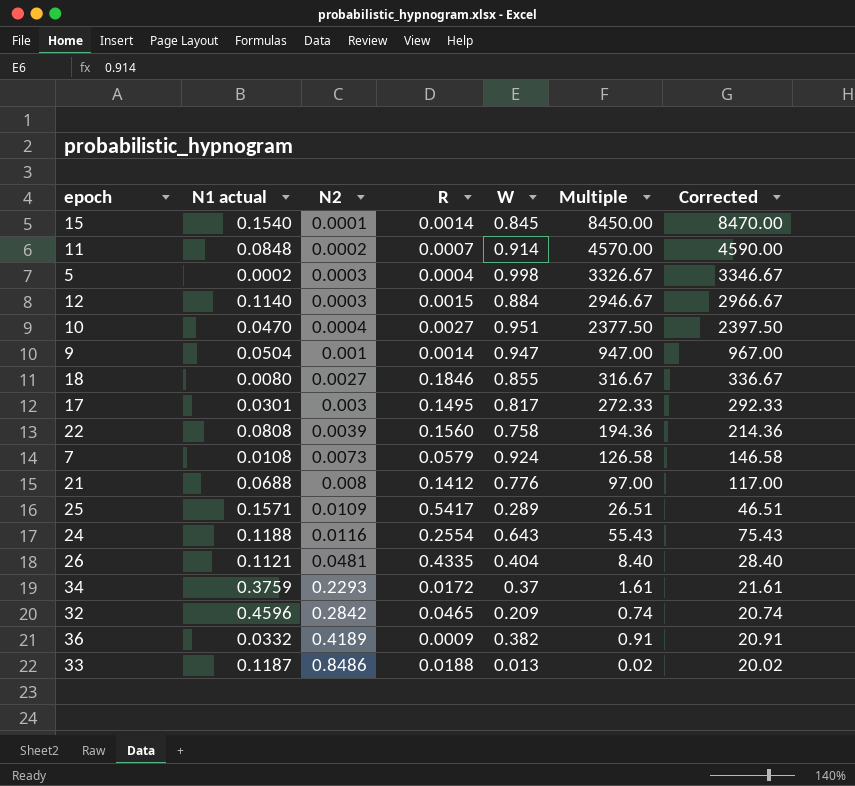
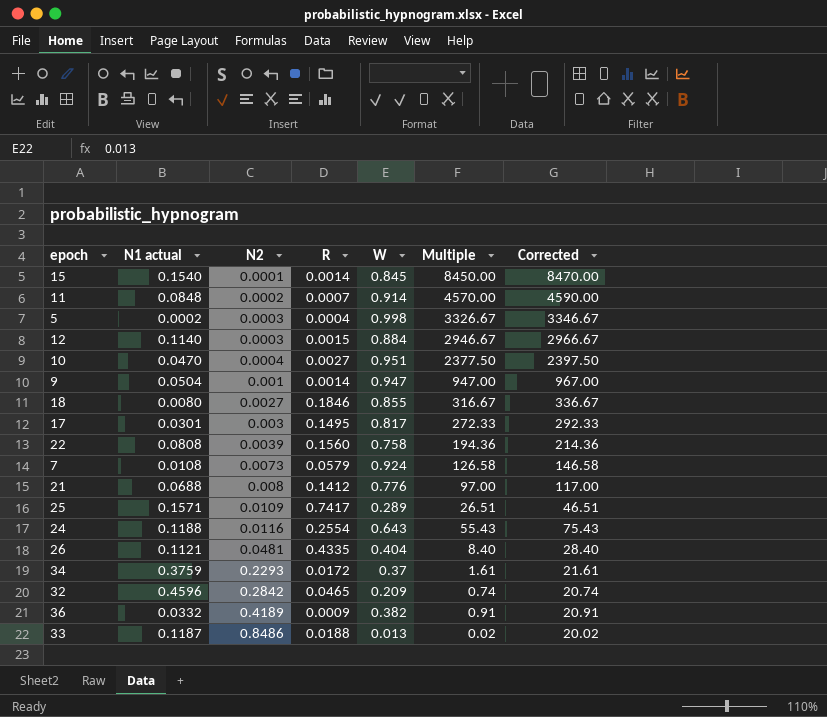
25 | R: 0.5417 -> 0.7417

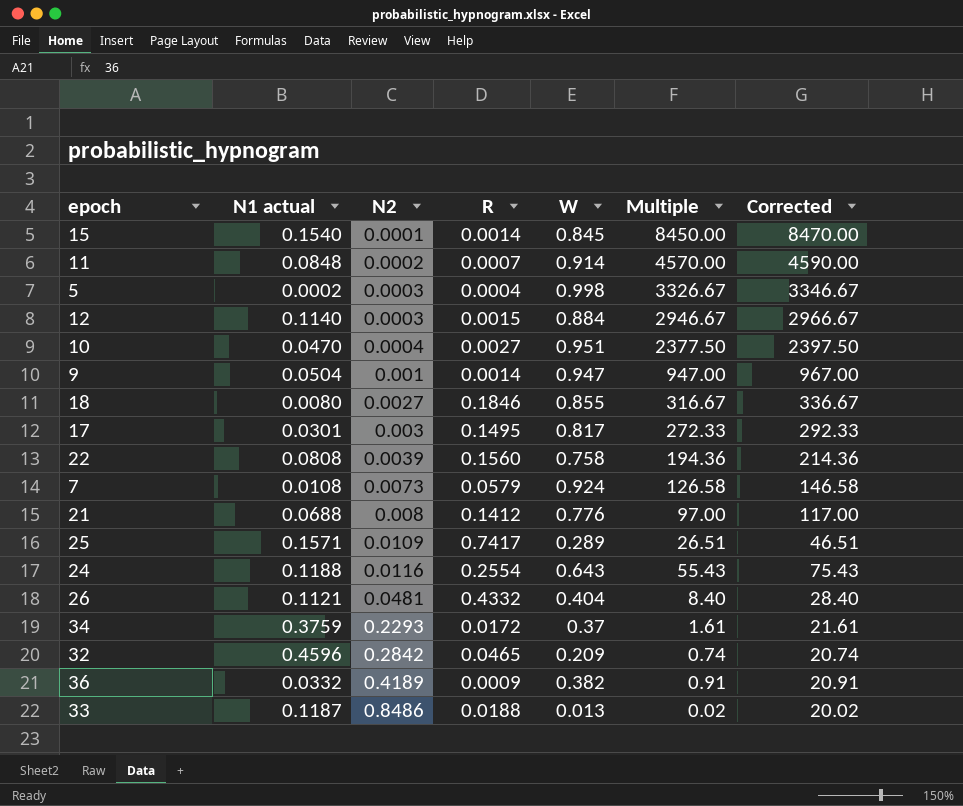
26 | R: 0.4335 -> 0.4332

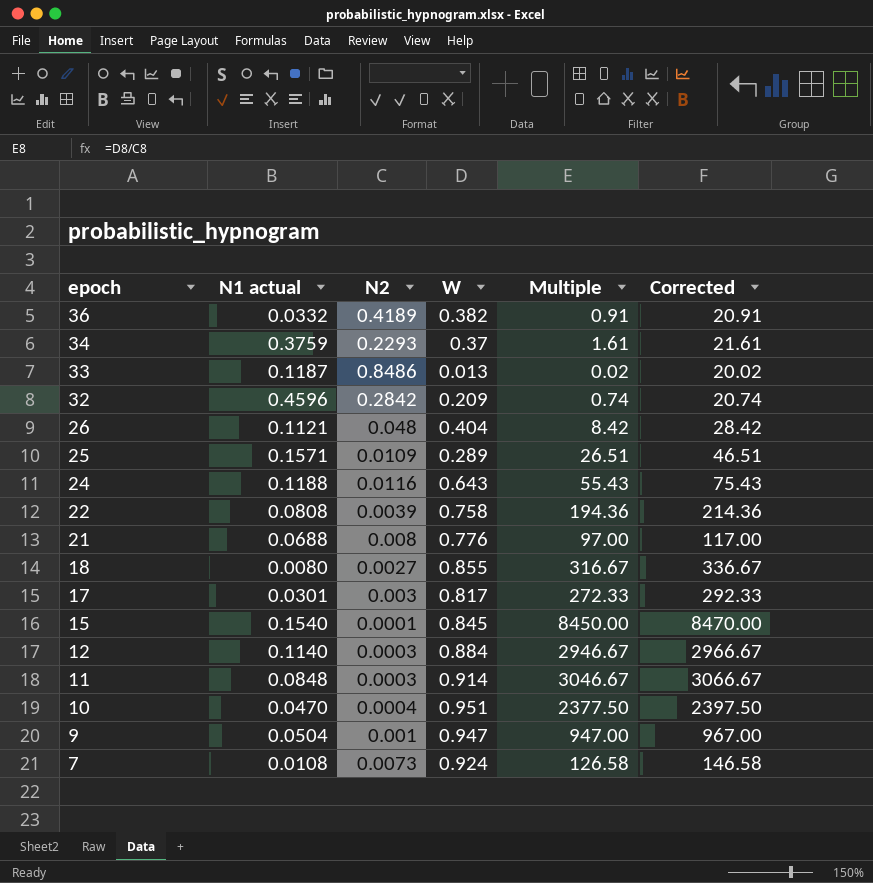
row order: N2 ascending -> epoch descending
column R | position: 4 -> none
row 5: 0.0002 | 0.0003 | 0.0004 | 0.998 | 3326.67 | 3346.67 -> none
26 | N2: 0.0481 -> 0.048
26 | Multiple: 8.40 -> 8.42
26 | Corrected: 28.40 -> 28.42
11 | N2: 0.0002 -> 0.0003
11 | Multiple: 4570.00 -> 3046.67
11 | Corrected: 4590.00 -> 3066.67

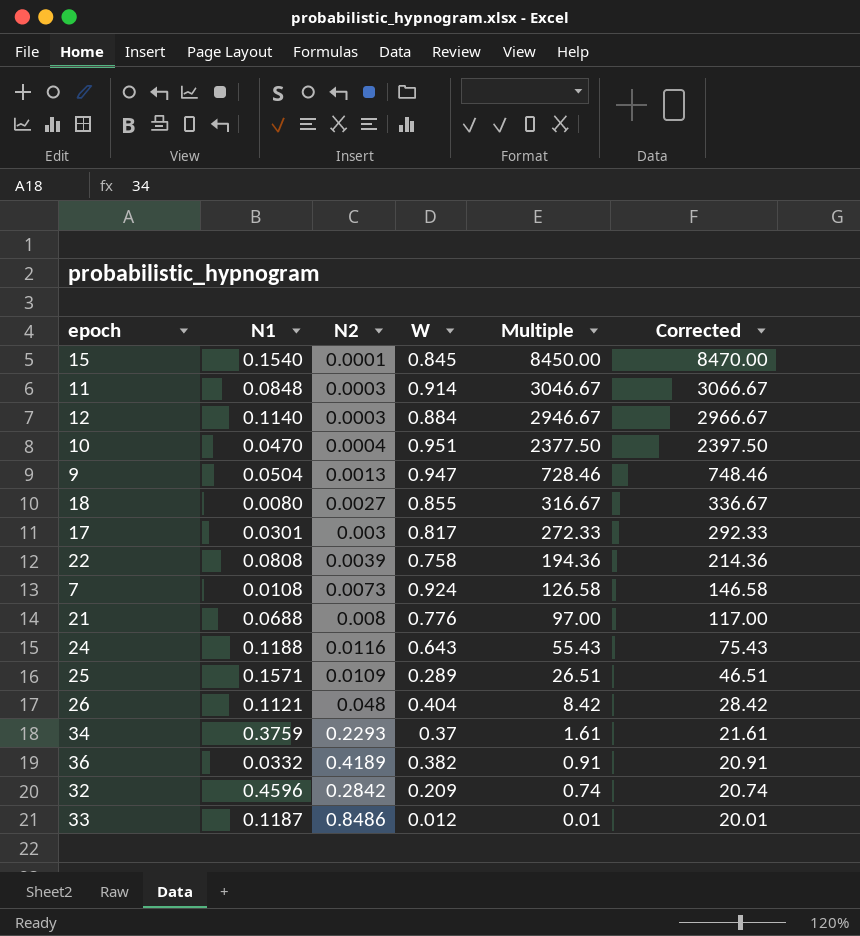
row order: epoch descending -> Multiple descending
column name: N1 actual -> N1
9 | N2: 0.001 -> 0.0013
9 | Multiple: 947.00 -> 728.46
9 | Corrected: 967.00 -> 748.46
33 | W: 0.013 -> 0.012
33 | Multiple: 0.02 -> 0.01
33 | Corrected: 20.02 -> 20.01

